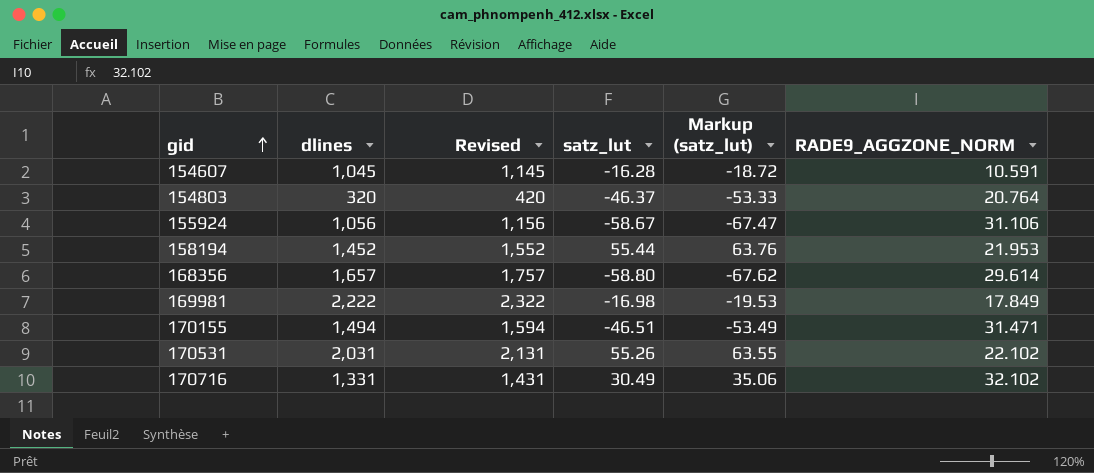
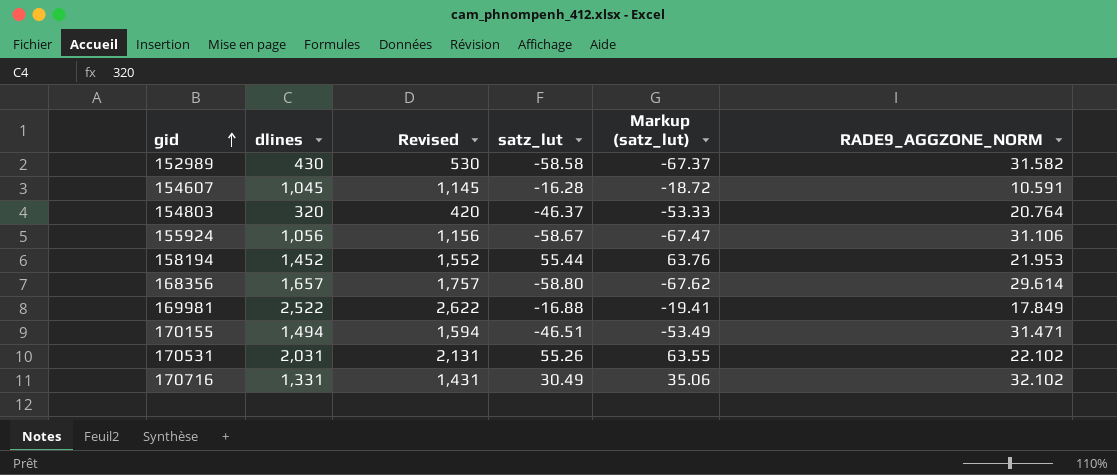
row 152989: none -> 430 | 530 | -58.58 | -67.37 | 31.582
169981 | dlines: 2,222 -> 2,522
169981 | Revised: 2,322 -> 2,622
169981 | satz_lut: -16.98 -> -16.88
169981 | Markup (satz_lut): -19.53 -> -19.41

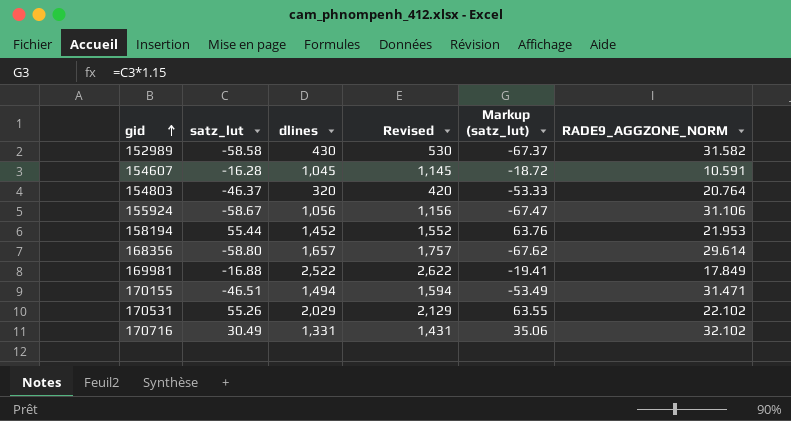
column satz_lut | position: 4 -> 2
170531 | dlines: 2,031 -> 2,029
170531 | Revised: 2,131 -> 2,129

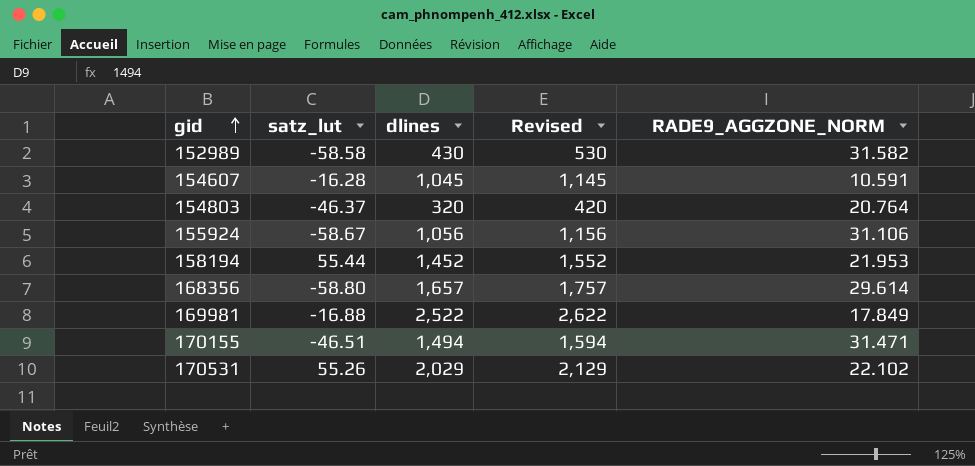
column Markup (satz_lut) | formula: [satz_lut] * 1.15 -> none
row 170716: 30.49 | 1,331 | 1,431 | 35.06 | 32.102 -> none

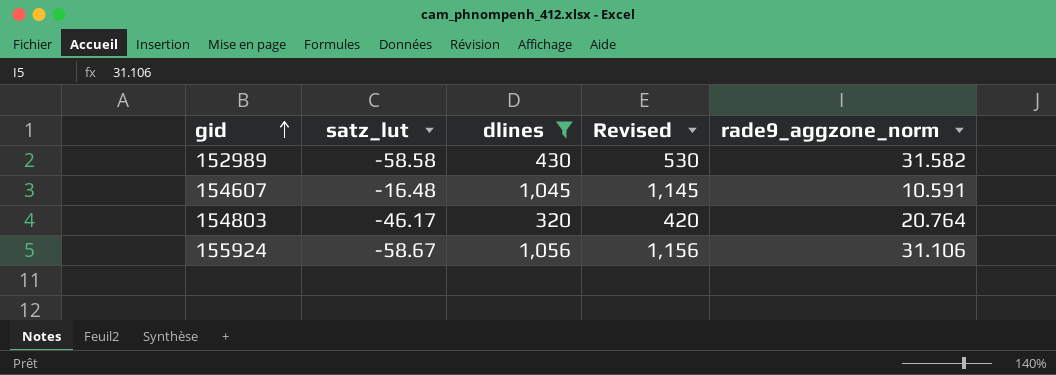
filter: none -> dlines <= 1,056
column name: RADE9_AGGZONE_NORM -> rade9_aggzone_norm
154607 | satz_lut: -16.28 -> -16.48
154803 | satz_lut: -46.37 -> -46.17

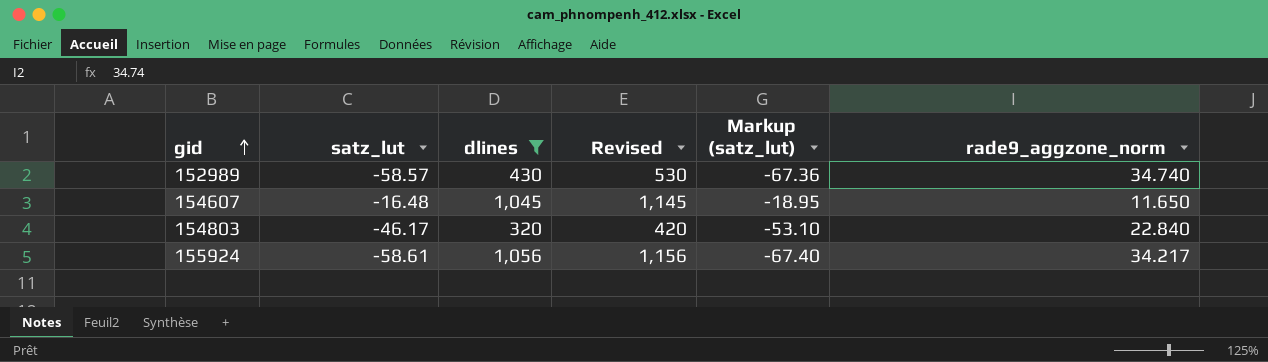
column Markup (satz_lut) | formula: none -> [satz_lut] * 1.15
152989 | satz_lut: -58.58 -> -58.57
152989 | rade9_aggzone_norm: 31.582 -> 34.740
154607 | rade9_aggzone_norm: 10.591 -> 11.650
154803 | rade9_aggzone_norm: 20.764 -> 22.840
155924 | satz_lut: -58.67 -> -58.61
155924 | rade9_aggzone_norm: 31.106 -> 34.217

